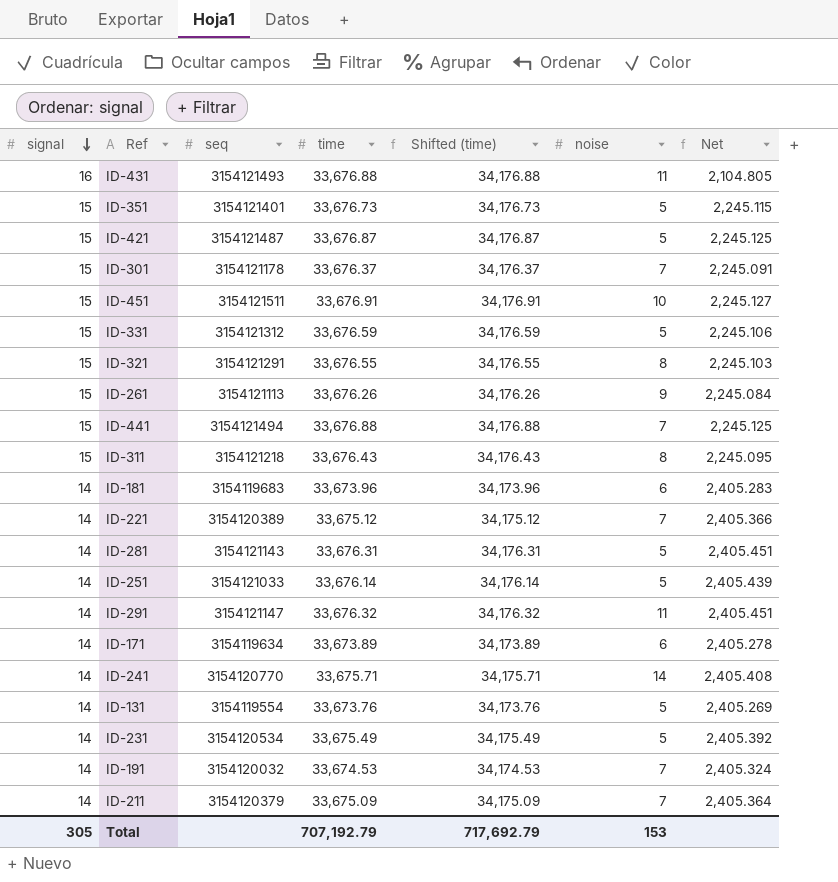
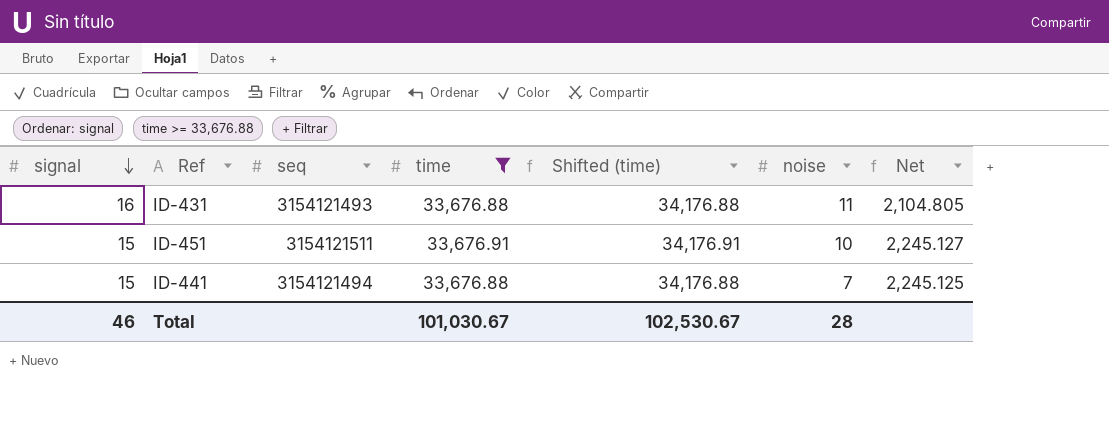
filter: none -> time >= 33,676.88
Total | signal: 305 -> 46
Total | time: 707,192.79 -> 101,030.67
Total | Shifted (time): 717,692.79 -> 102,530.67
Total | noise: 153 -> 28

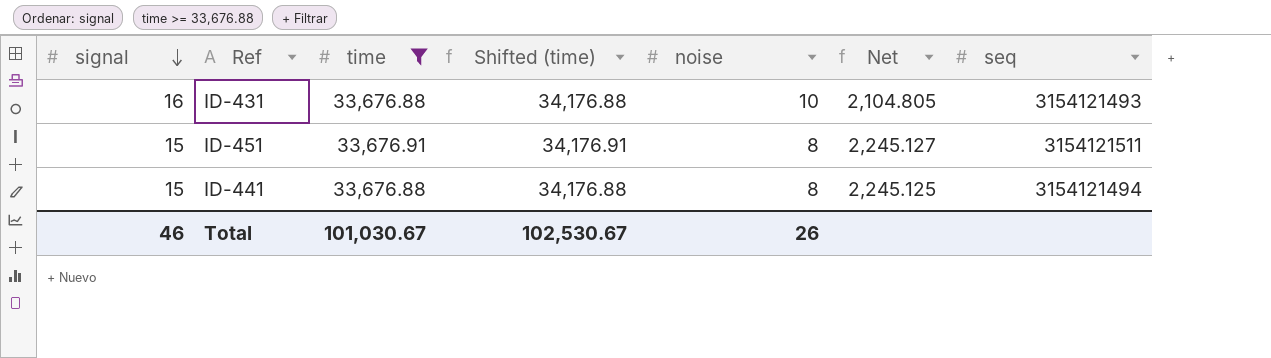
column seq | position: 3 -> 7
ID-431 | noise: 11 -> 10
ID-451 | noise: 10 -> 8
ID-441 | noise: 7 -> 8
Total | noise: 28 -> 26

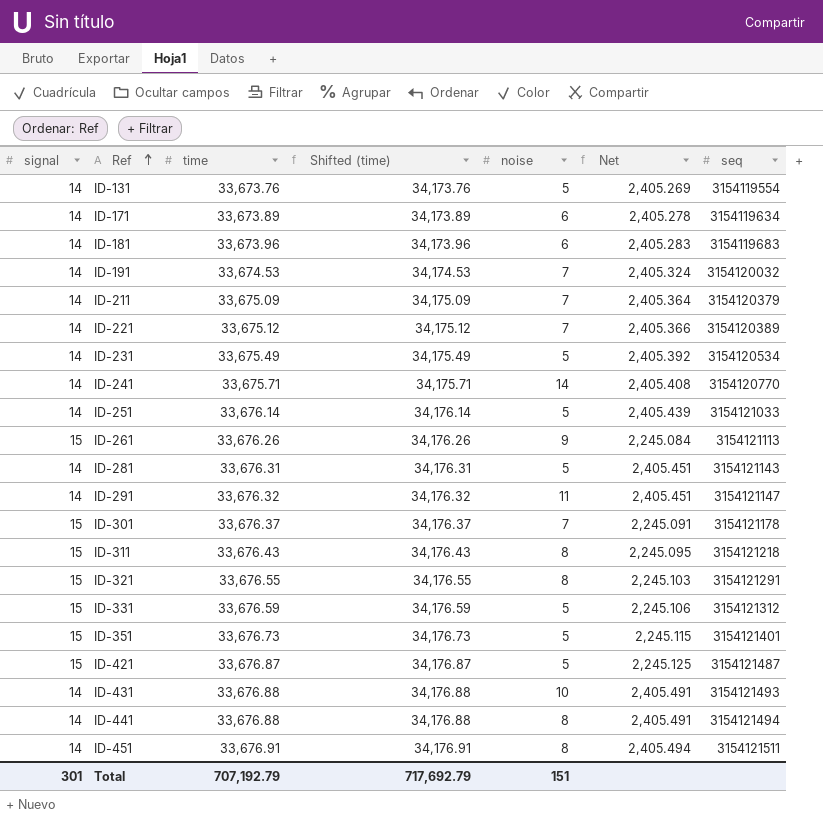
filter: time >= 33,676.88 -> none
row order: signal descending -> Ref ascending
ID-431 | signal: 16 -> 14
ID-431 | Net: 2,104.805 -> 2,405.491
ID-441 | signal: 15 -> 14
ID-441 | Net: 2,245.125 -> 2,405.491
ID-451 | signal: 15 -> 14
ID-451 | Net: 2,245.127 -> 2,405.494
Total | signal: 46 -> 301
Total | time: 101,030.67 -> 707,192.79
Total | Shifted (time): 102,530.67 -> 717,692.79
Total | noise: 26 -> 151

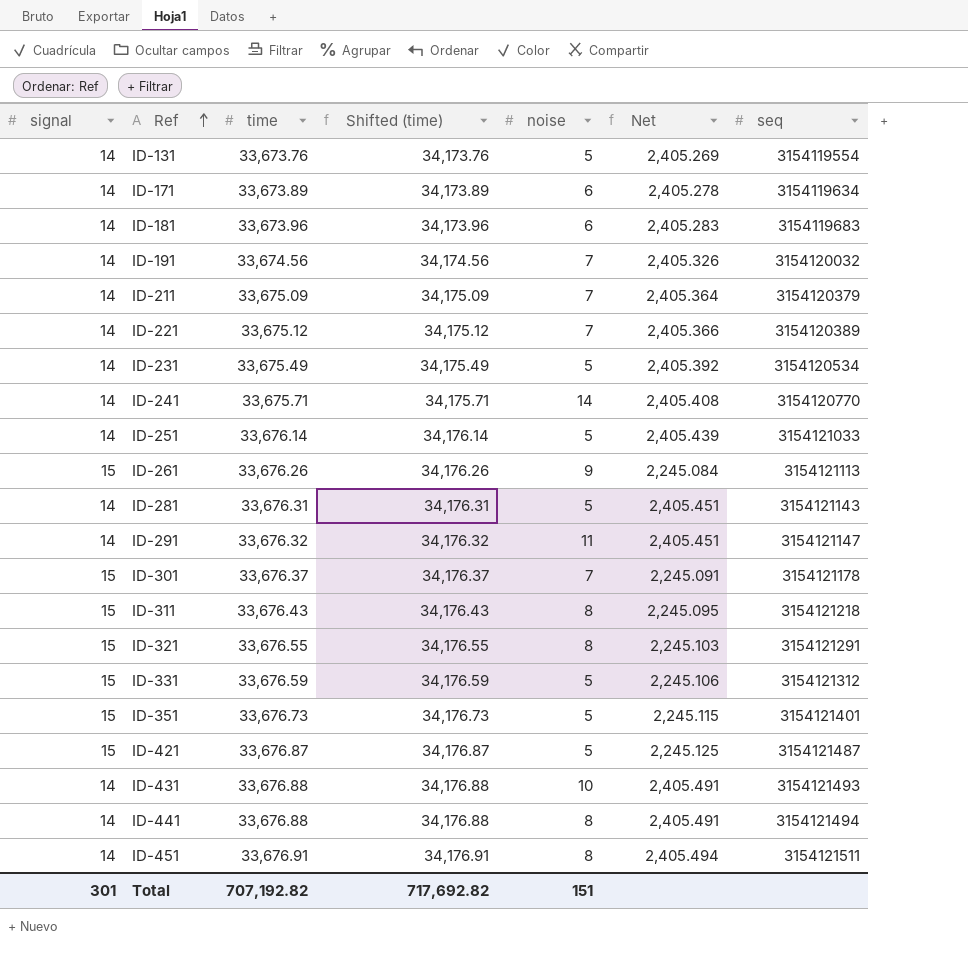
ID-191 | time: 33,674.53 -> 33,674.56
ID-191 | Shifted (time): 34,174.53 -> 34,174.56
ID-191 | Net: 2,405.324 -> 2,405.326
Total | time: 707,192.79 -> 707,192.82
Total | Shifted (time): 717,692.79 -> 717,692.82

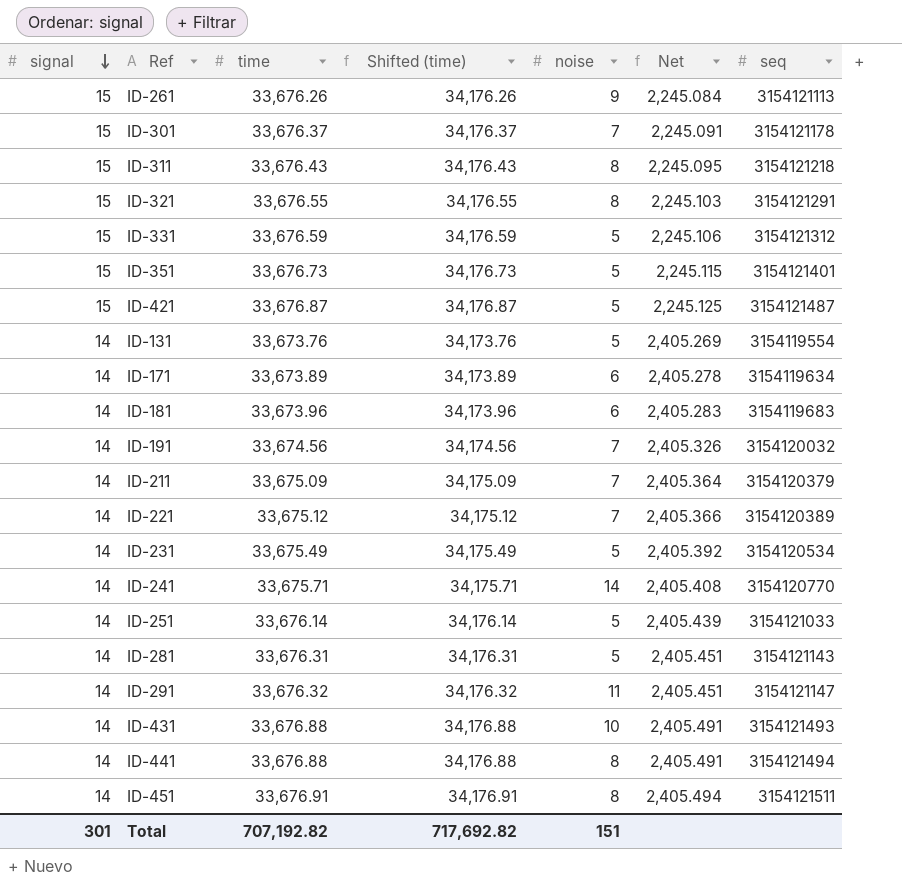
row order: Ref ascending -> signal descending

